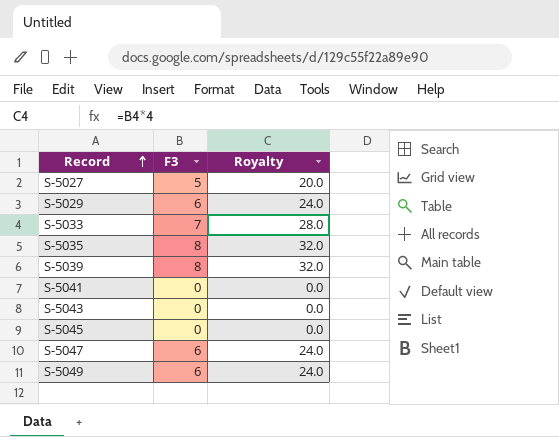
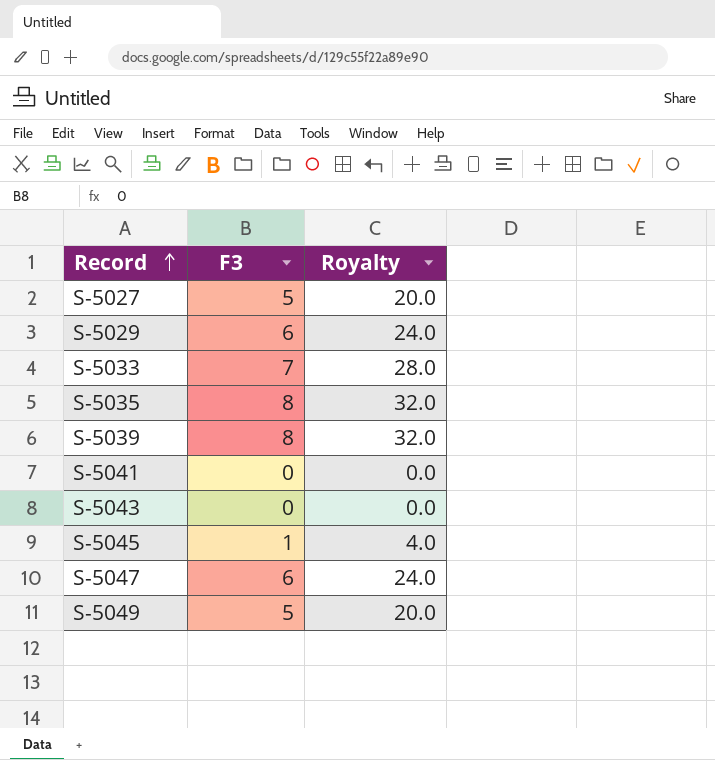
S-5045 | F3: 0 -> 1
S-5045 | Royalty: 0.0 -> 4.0
S-5049 | F3: 6 -> 5
S-5049 | Royalty: 24.0 -> 20.0

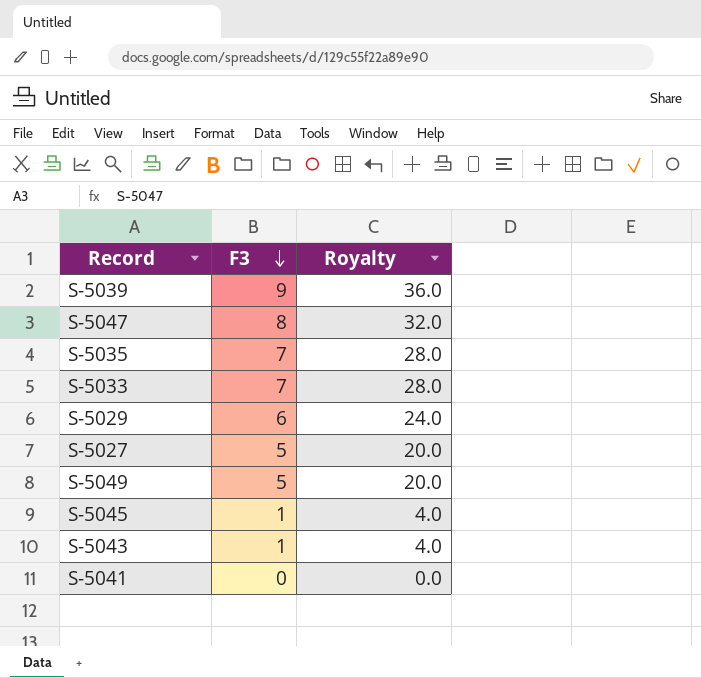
row order: Record ascending -> F3 descending
S-5039 | F3: 8 -> 9
S-5039 | Royalty: 32.0 -> 36.0
S-5047 | F3: 6 -> 8
S-5047 | Royalty: 24.0 -> 32.0
S-5035 | F3: 8 -> 7
S-5035 | Royalty: 32.0 -> 28.0
S-5043 | F3: 0 -> 1
S-5043 | Royalty: 0.0 -> 4.0

